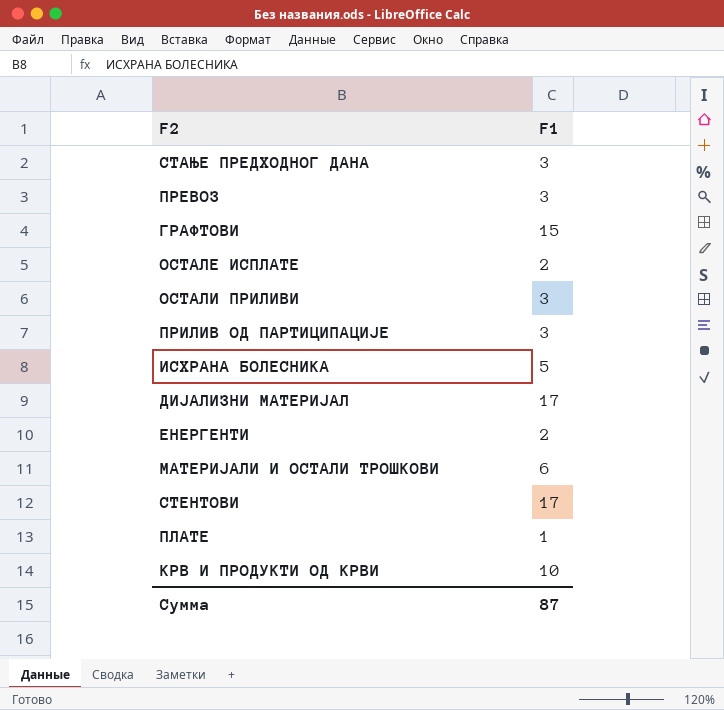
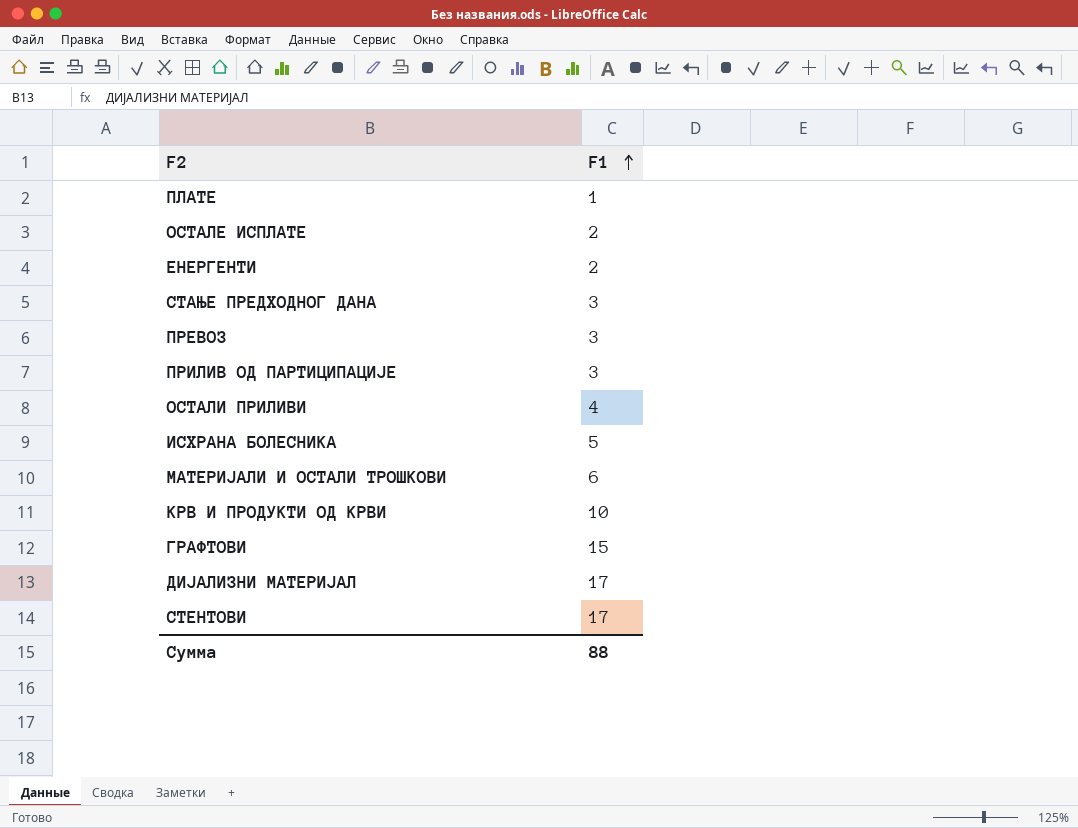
row order: none -> F1 ascending
ОСТАЛИ ПРИЛИВИ | F1: 3 -> 4
Сумма | F1: 87 -> 88

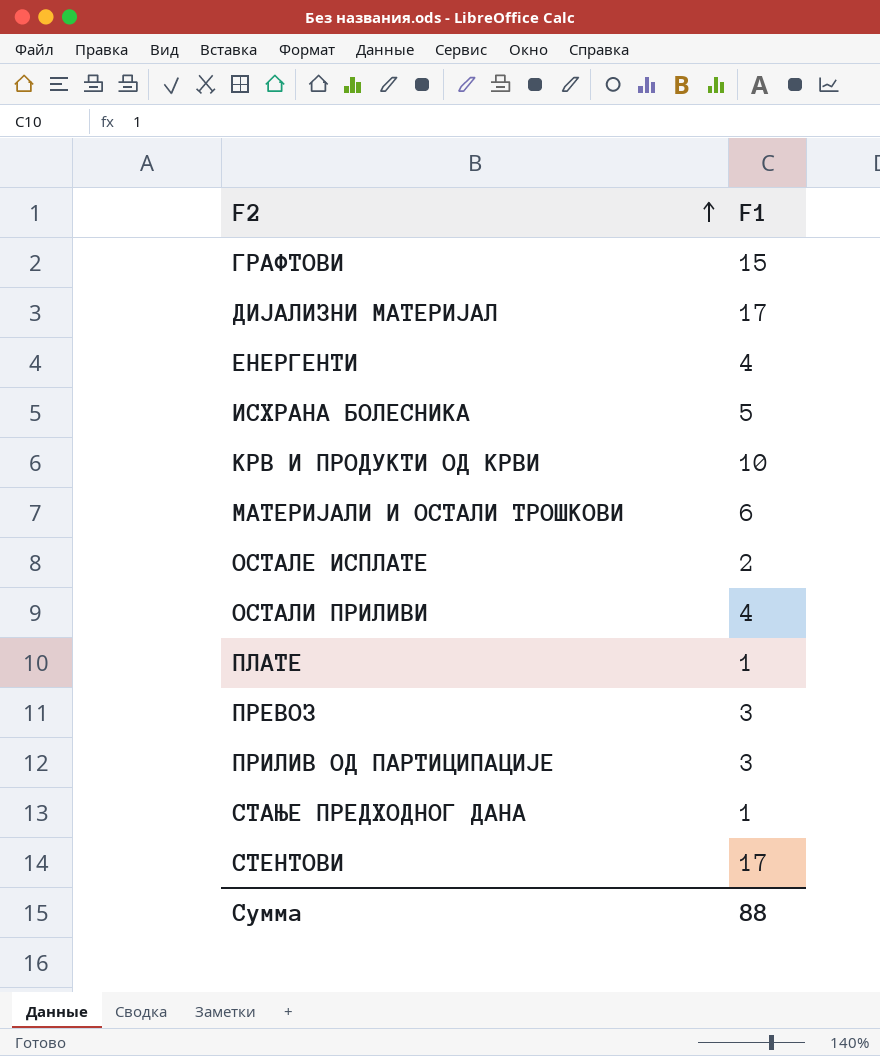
row order: F1 ascending -> F2 ascending
ЕНЕРГЕНТИ | F1: 2 -> 4
СТАЊЕ ПРЕДХОДНОГ ДАНА | F1: 3 -> 1

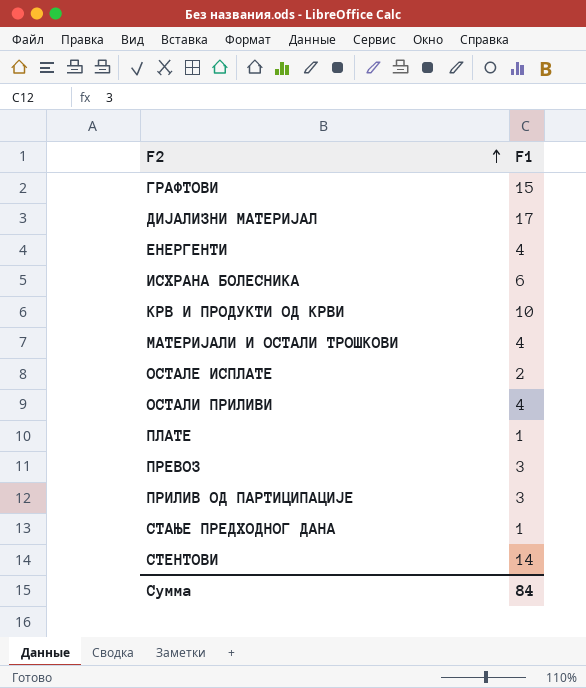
ИСХРАНА БОЛЕСНИКА | F1: 5 -> 6
МАТЕРИЈАЛИ И ОСТАЛИ ТРОШКОВИ | F1: 6 -> 4
СТЕНТОВИ | F1: 17 -> 14
Сумма | F1: 88 -> 84

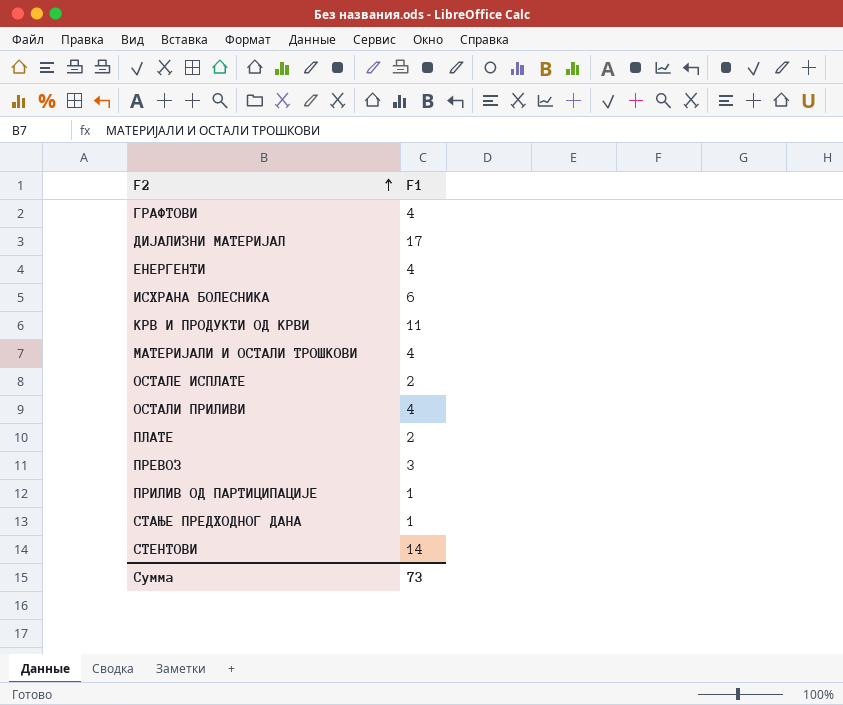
ГРАФТОВИ | F1: 15 -> 4
КРВ И ПРОДУКТИ ОД КРВИ | F1: 10 -> 11
ПЛАТЕ | F1: 1 -> 2
ПРИЛИВ ОД ПАРТИЦИПАЦИЈЕ | F1: 3 -> 1
Сумма | F1: 84 -> 73

